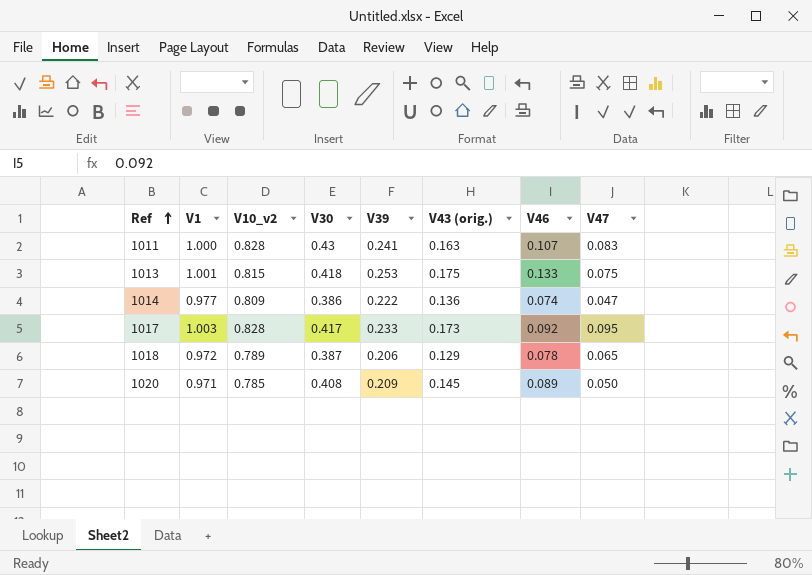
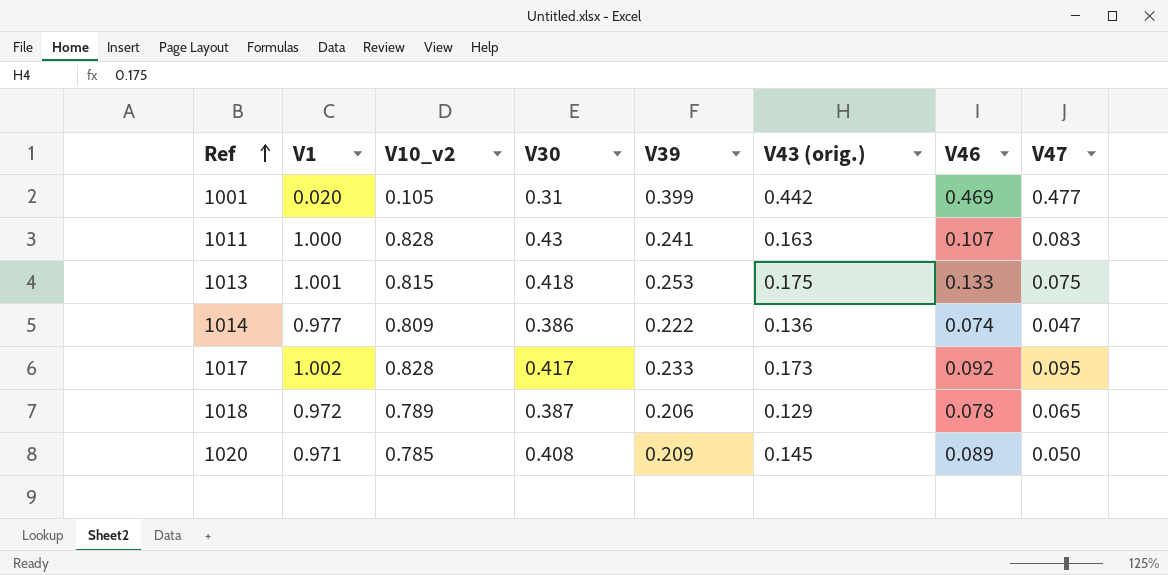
row 1001: none -> 0.020 | 0.105 | 0.31 | 0.399 | 0.442 | 0.469 | 0.477
1017 | V1: 1.003 -> 1.002

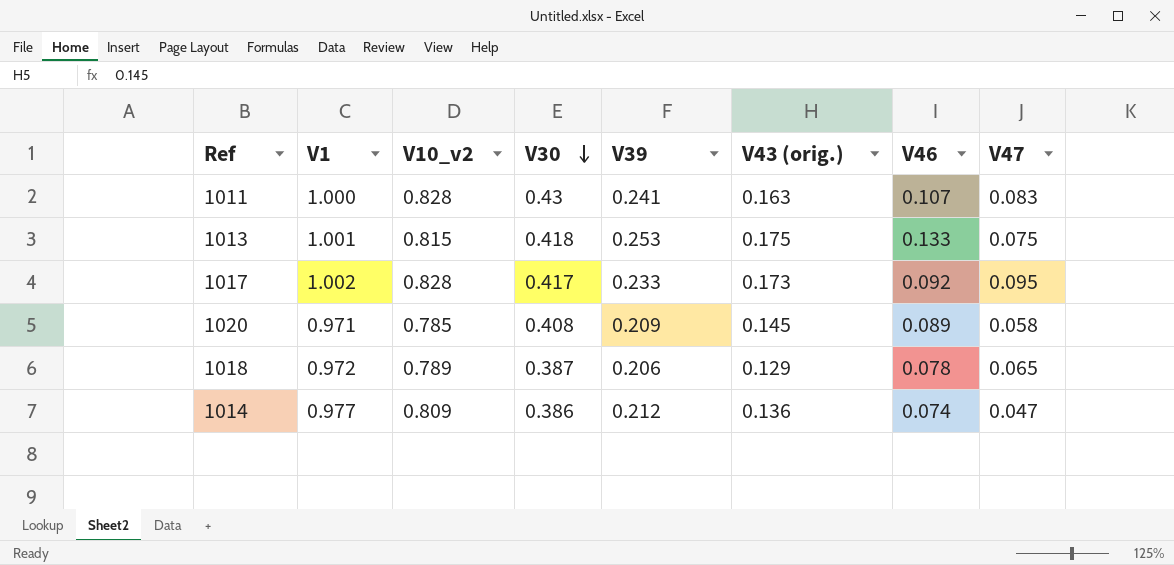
row order: Ref ascending -> V30 descending
row 1001: 0.020 | 0.105 | 0.31 | 0.399 | 0.442 | 0.469 | 0.477 -> none
1020 | V47: 0.050 -> 0.058
1014 | V39: 0.222 -> 0.212

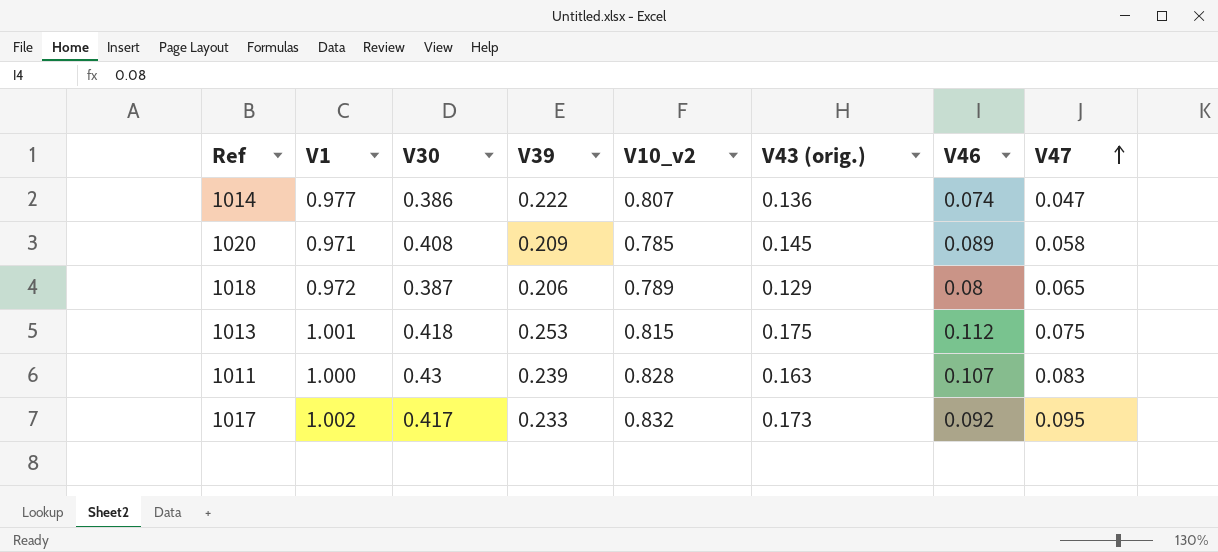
row order: V30 descending -> V47 ascending
column V10_v2 | position: 3 -> 5
1014 | V39: 0.212 -> 0.222
1014 | V10_v2: 0.809 -> 0.807
1018 | V46: 0.078 -> 0.08
1013 | V46: 0.133 -> 0.112
1011 | V39: 0.241 -> 0.239
1017 | V10_v2: 0.828 -> 0.832

